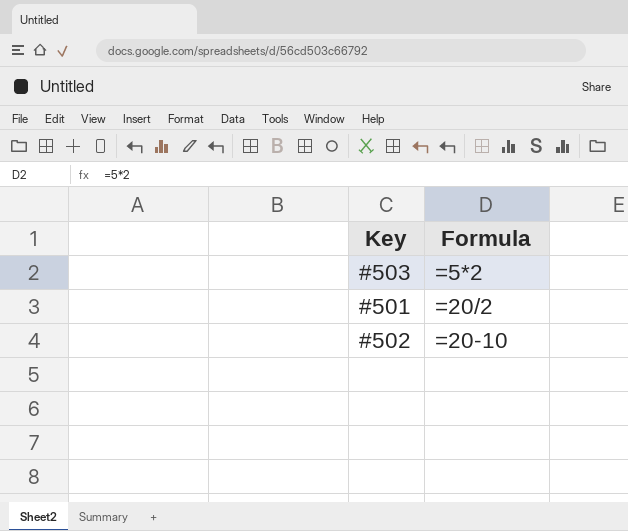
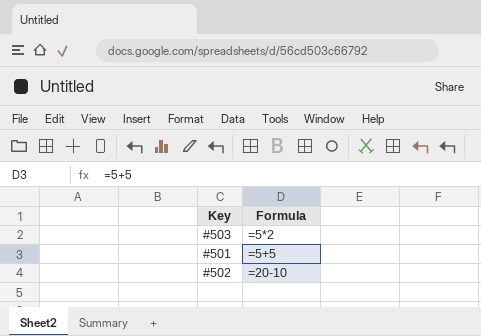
#501 | Formula: =20/2 -> =5+5

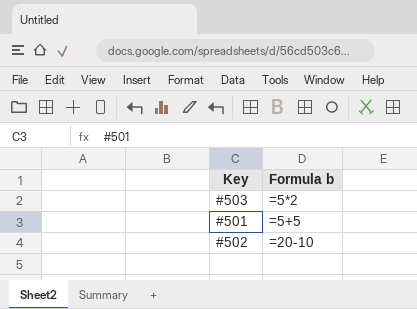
column name: Formula -> Formula b

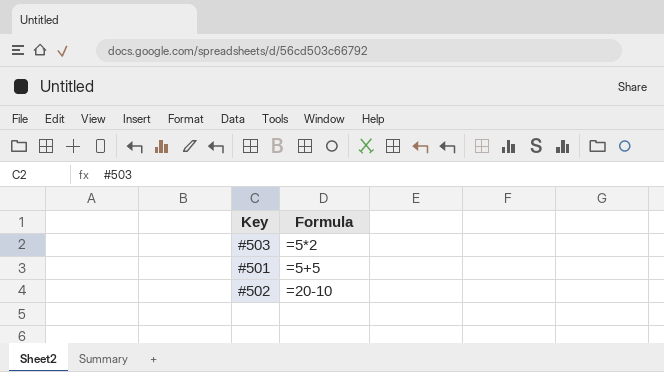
column name: Formula b -> Formula

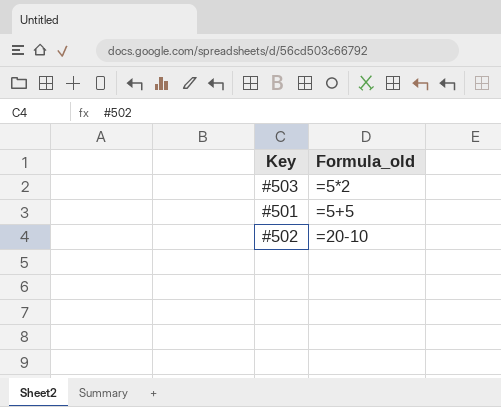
column name: Formula -> Formula_old

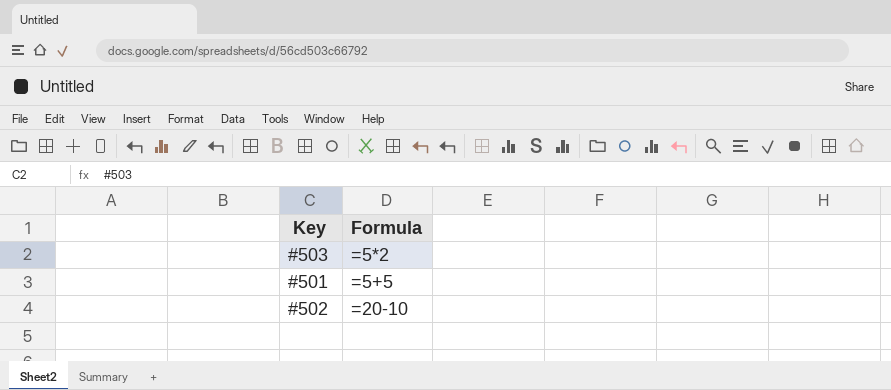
column name: Formula_old -> Formula

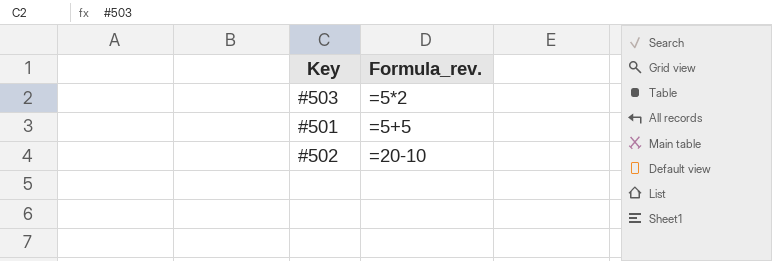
column name: Formula -> Formula_rev.

